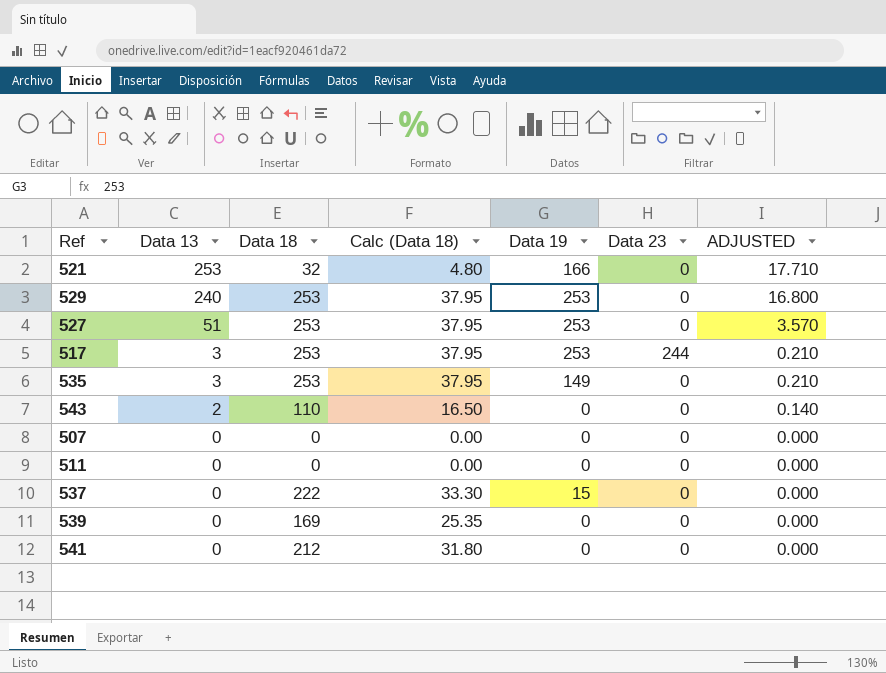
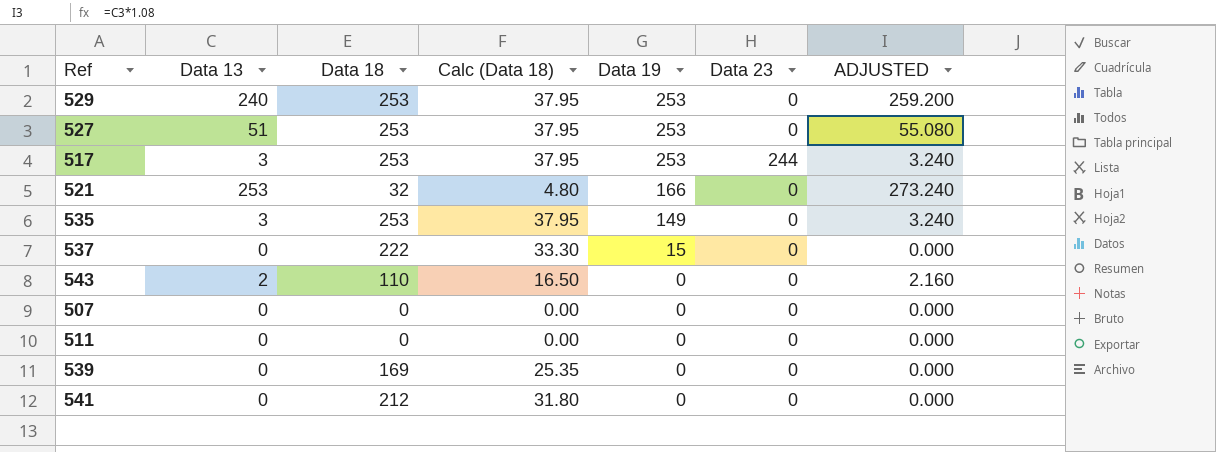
row order: Data 13 descending -> Data 19 descending
column ADJUSTED | formula: [Data 13] * 0.07 -> [Data 13] * 1.08

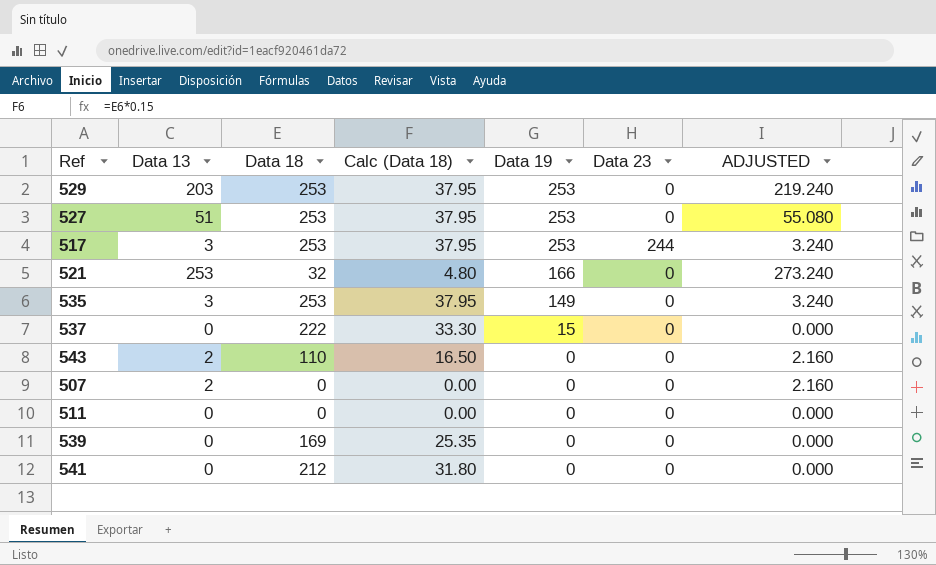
529 | Data 13: 240 -> 203
529 | ADJUSTED: 259.200 -> 219.240
507 | Data 13: 0 -> 2
507 | ADJUSTED: 0.000 -> 2.160

